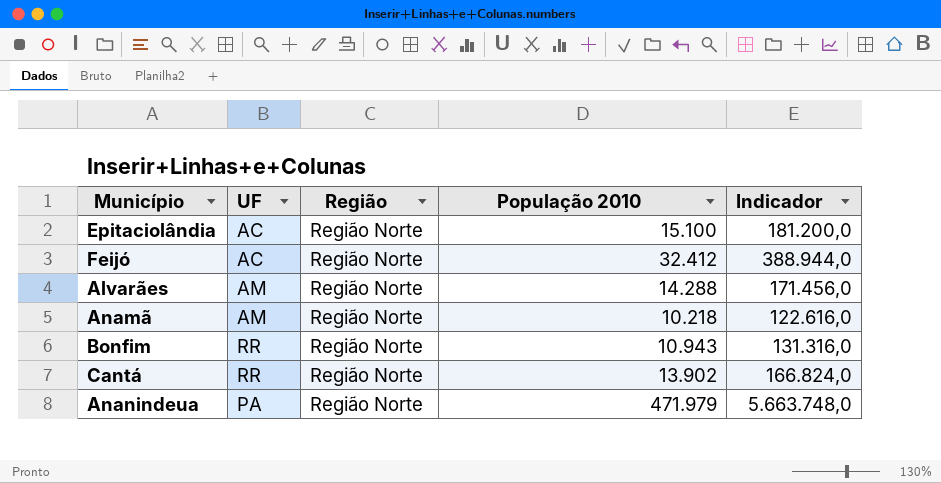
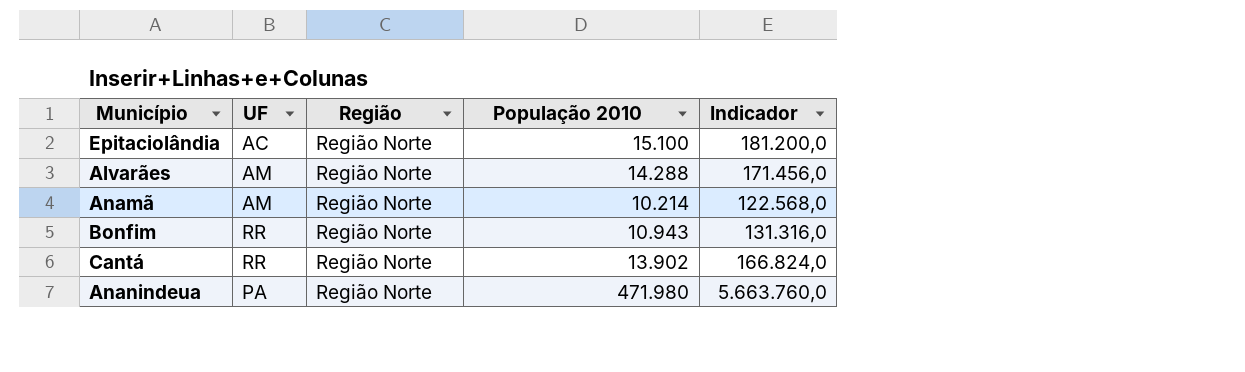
row Feijó: AC | Região Norte | 32.412 | 388.944,0 -> none
Anamã | População 2010: 10.218 -> 10.214
Anamã | Indicador: 122.616,0 -> 122.568,0
Ananindeua | População 2010: 471.979 -> 471.980
Ananindeua | Indicador: 5.663.748,0 -> 5.663.760,0

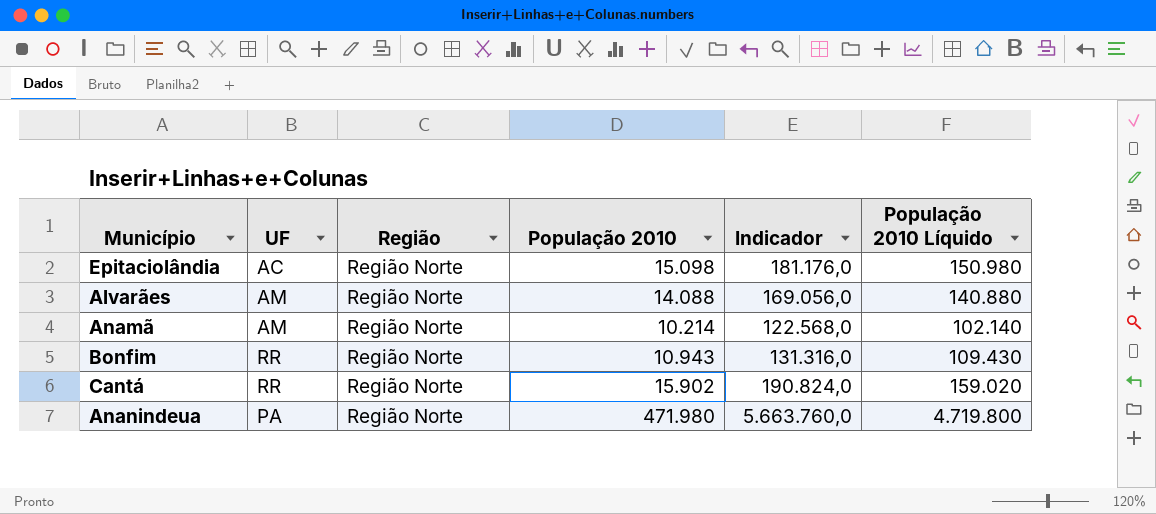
column População 2010 Líquido | formula: none -> [População 2010] * 10
Epitaciolândia | População 2010: 15.100 -> 15.098
Epitaciolândia | Indicador: 181.200,0 -> 181.176,0
Alvarães | População 2010: 14.288 -> 14.088
Alvarães | Indicador: 171.456,0 -> 169.056,0
Cantá | População 2010: 13.902 -> 15.902
Cantá | Indicador: 166.824,0 -> 190.824,0

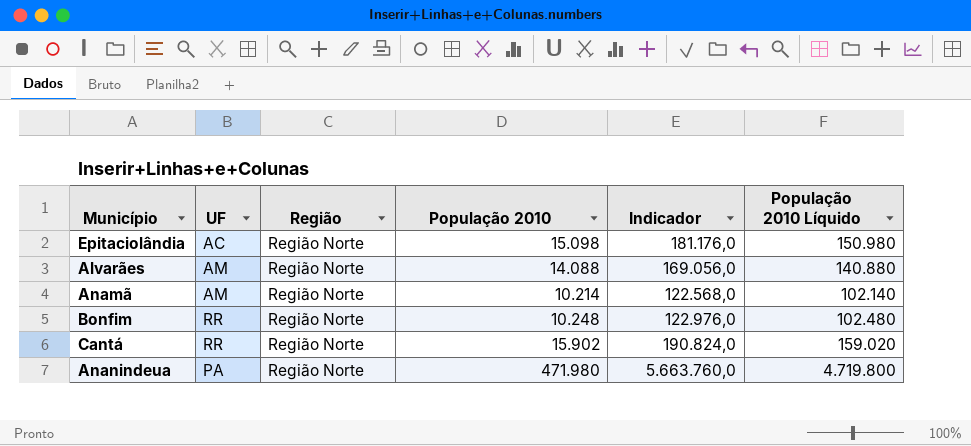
Bonfim | População 2010: 10.943 -> 10.248
Bonfim | Indicador: 131.316,0 -> 122.976,0
Bonfim | População 2010 Líquido: 109.430 -> 102.480

